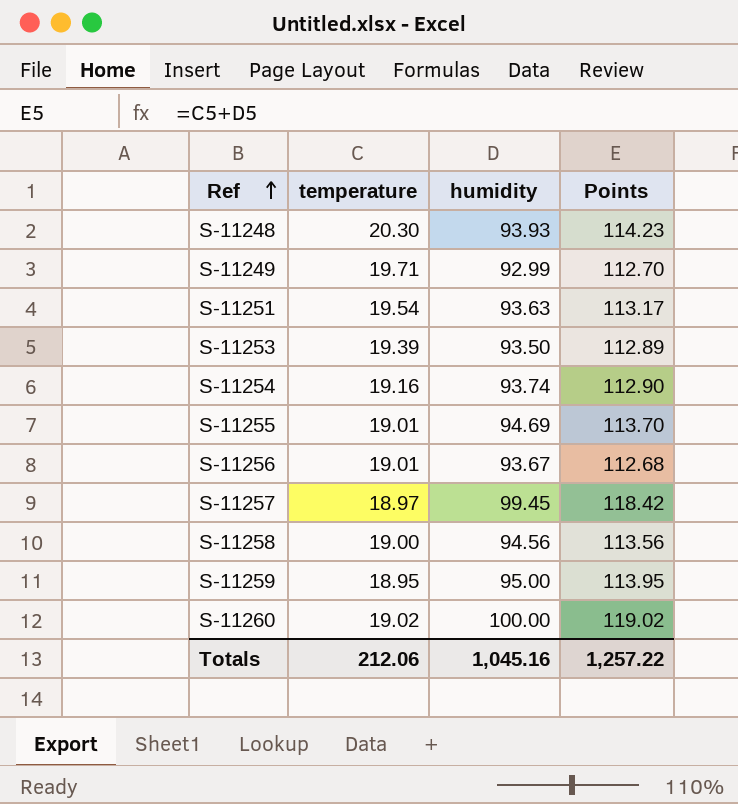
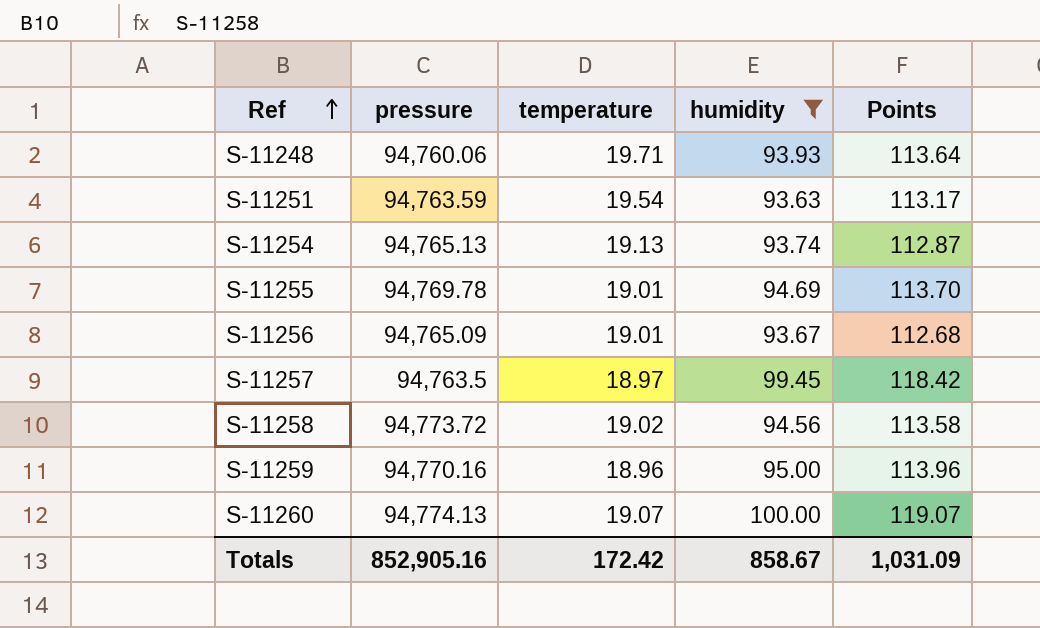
filter: none -> humidity >= 93.63
column pressure | position: none -> 2
S-11248 | temperature: 20.30 -> 19.71
S-11248 | Points: 114.23 -> 113.64
S-11254 | temperature: 19.16 -> 19.13
S-11254 | Points: 112.90 -> 112.87
S-11258 | temperature: 19.00 -> 19.02
S-11258 | Points: 113.56 -> 113.58
S-11259 | temperature: 18.95 -> 18.96
S-11259 | Points: 113.95 -> 113.96
S-11260 | temperature: 19.02 -> 19.07
S-11260 | Points: 119.02 -> 119.07
Totals | temperature: 212.06 -> 172.42
Totals | humidity: 1,045.16 -> 858.67
Totals | Points: 1,257.22 -> 1,031.09

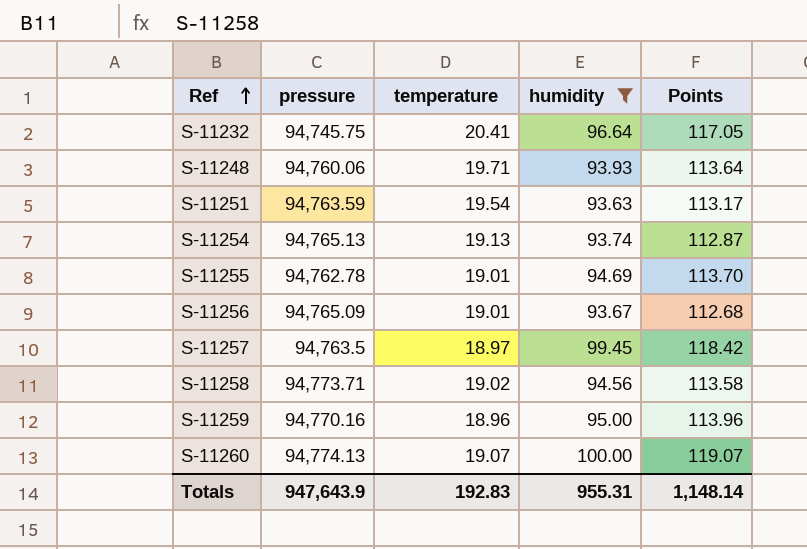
row S-11232: none -> 94,745.75 | 20.41 | 96.64 | 117.05
S-11255 | pressure: 94,769.78 -> 94,762.78
S-11258 | pressure: 94,773.72 -> 94,773.71
Totals | pressure: 852,905.16 -> 947,643.9
Totals | temperature: 172.42 -> 192.83
Totals | humidity: 858.67 -> 955.31
Totals | Points: 1,031.09 -> 1,148.14

